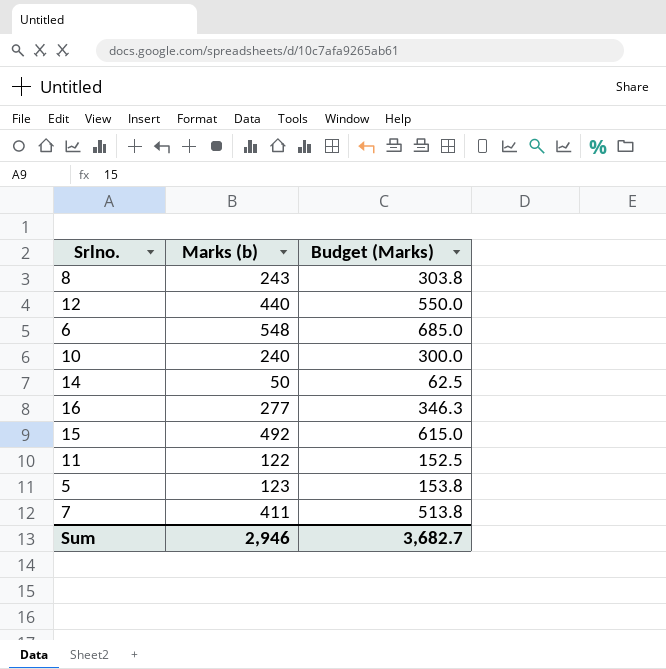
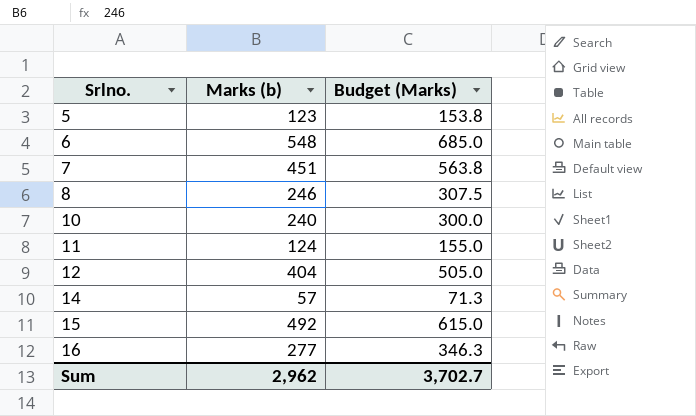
row order: none -> Srlno. ascending
7 | Marks (b): 411 -> 451
7 | Budget (Marks): 513.8 -> 563.8
8 | Marks (b): 243 -> 246
8 | Budget (Marks): 303.8 -> 307.5
11 | Marks (b): 122 -> 124
11 | Budget (Marks): 152.5 -> 155.0
12 | Marks (b): 440 -> 404
12 | Budget (Marks): 550.0 -> 505.0
14 | Marks (b): 50 -> 57
14 | Budget (Marks): 62.5 -> 71.3
Sum | Marks (b): 2,946 -> 2,962
Sum | Budget (Marks): 3,682.7 -> 3,702.7

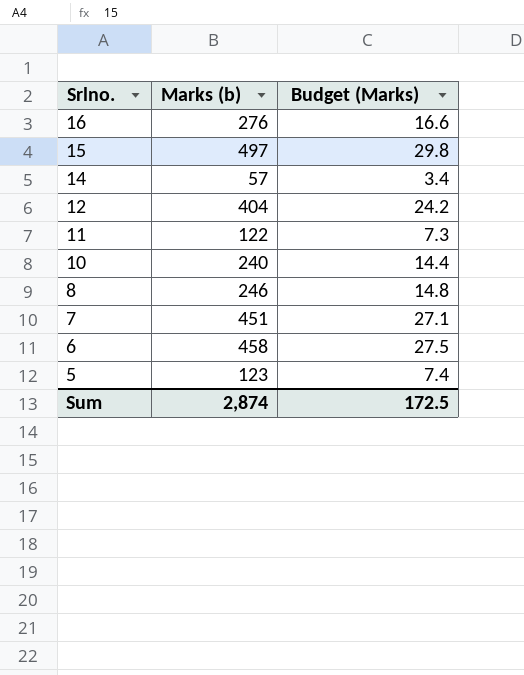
row order: Srlno. ascending -> Srlno. descending
column Budget (Marks) | formula: [Marks (b)] * 1.25 -> [Marks (b)] * 0.06
16 | Marks (b): 277 -> 276
15 | Marks (b): 492 -> 497
11 | Marks (b): 124 -> 122
6 | Marks (b): 548 -> 458
Sum | Marks (b): 2,962 -> 2,874
Sum | Budget (Marks): 3,702.7 -> 172.5

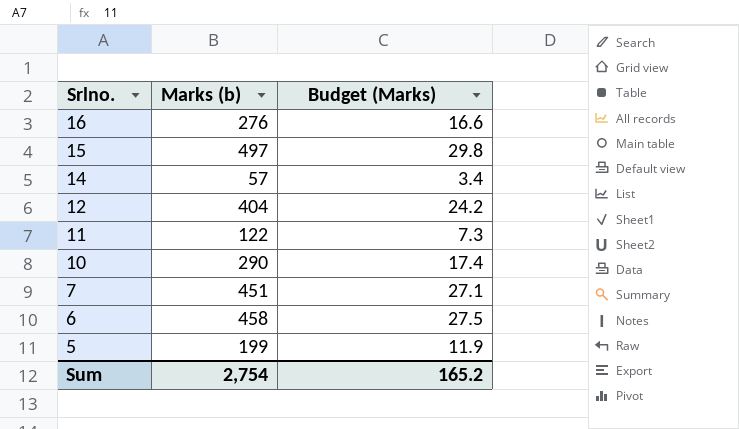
row 8: 246 | 14.8 -> none
10 | Marks (b): 240 -> 290
10 | Budget (Marks): 14.4 -> 17.4
5 | Marks (b): 123 -> 199
5 | Budget (Marks): 7.4 -> 11.9
Sum | Marks (b): 2,874 -> 2,754
Sum | Budget (Marks): 172.5 -> 165.2

